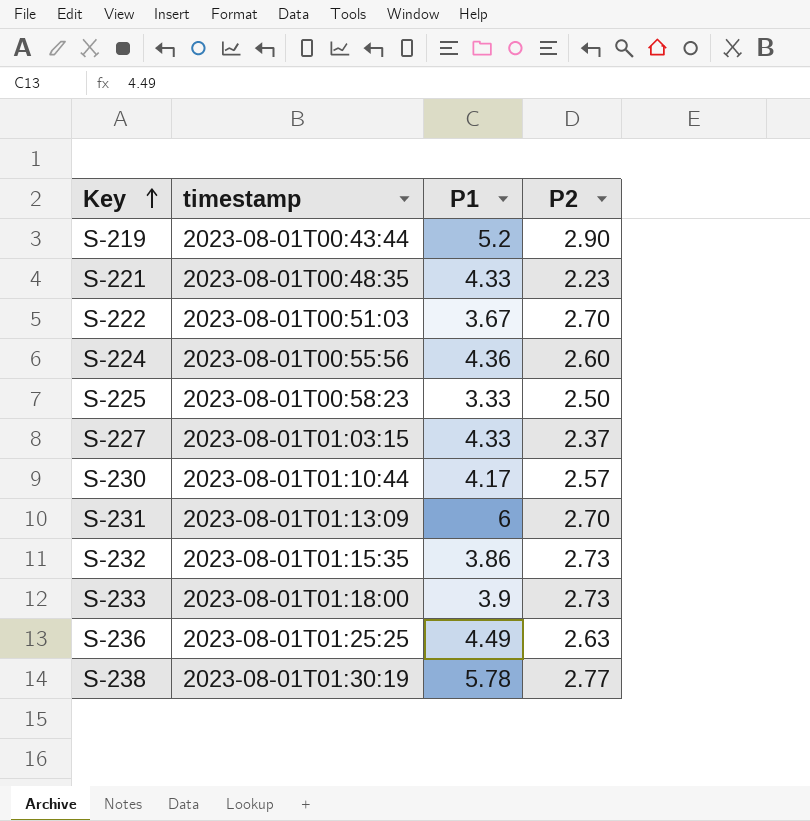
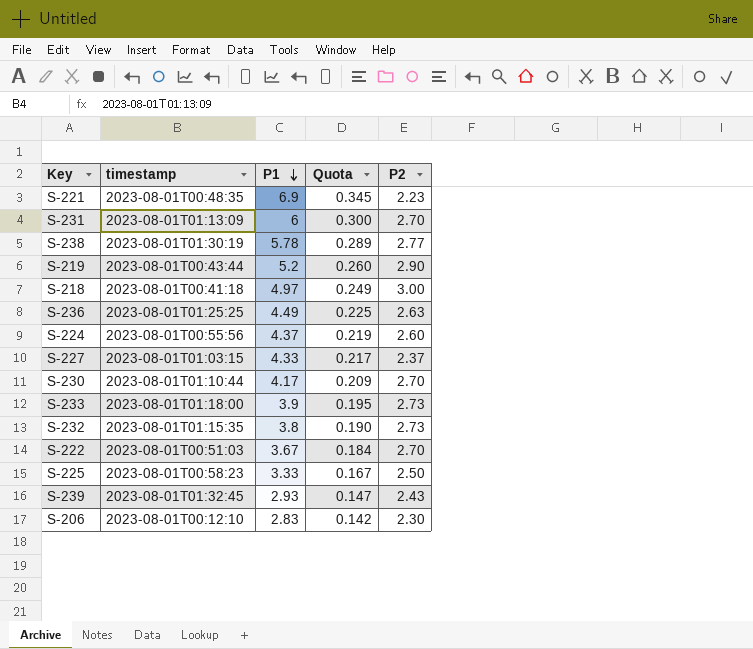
row order: Key ascending -> P1 descending
column Quota | formula: none -> [P1] * 0.05
S-221 | P1: 4.33 -> 6.9
row S-218: none -> 2023-08-01T00:41:18 | 4.97 | 0.249 | 3.00
S-224 | P1: 4.36 -> 4.37
S-230 | P2: 2.57 -> 2.70
S-232 | P1: 3.86 -> 3.8
row S-239: none -> 2023-08-01T01:32:45 | 2.93 | 0.147 | 2.43
row S-206: none -> 2023-08-01T00:12:10 | 2.83 | 0.142 | 2.30

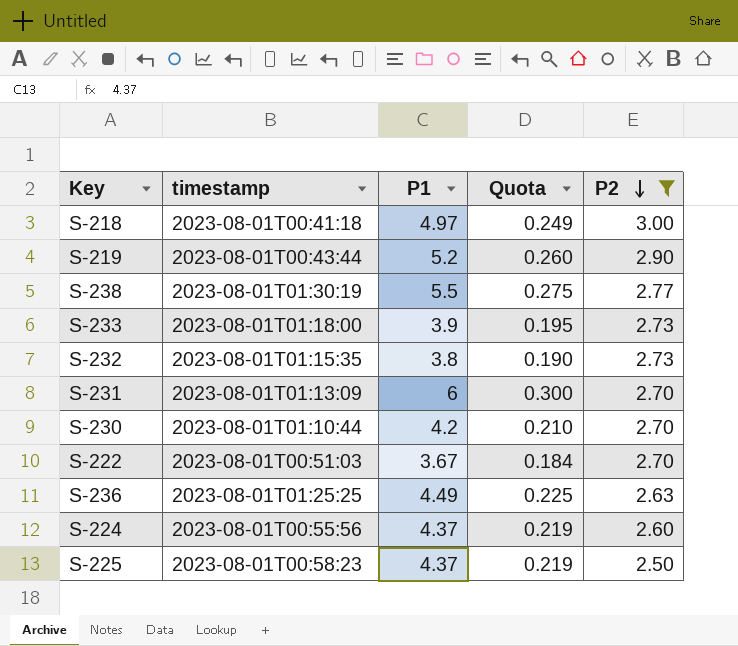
filter: none -> P2 >= 2.50
row order: P1 descending -> P2 descending
S-238 | P1: 5.78 -> 5.5
S-238 | Quota: 0.289 -> 0.275
S-230 | P1: 4.17 -> 4.2
S-230 | Quota: 0.209 -> 0.210
S-225 | P1: 3.33 -> 4.37
S-225 | Quota: 0.167 -> 0.219

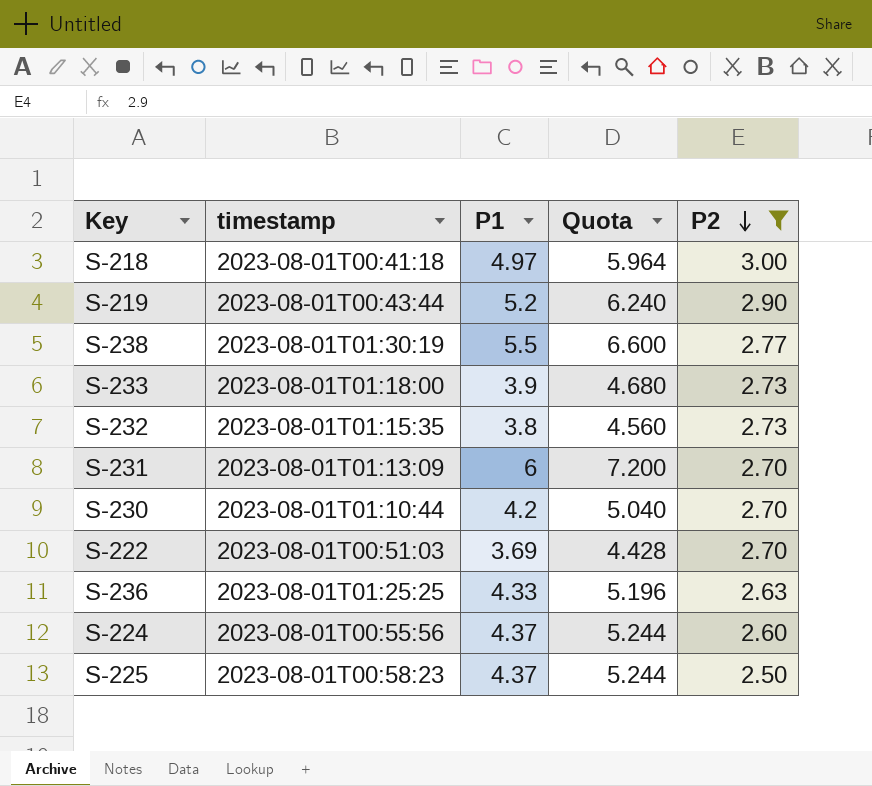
column Quota | formula: [P1] * 0.05 -> [P1] * 1.2
S-222 | P1: 3.67 -> 3.69
S-236 | P1: 4.49 -> 4.33

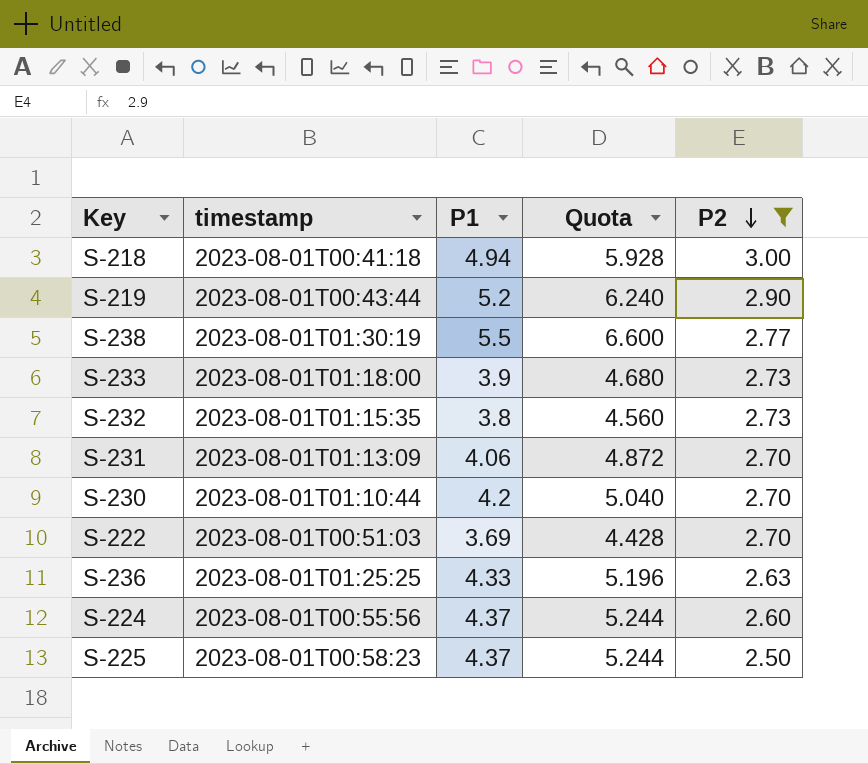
S-218 | P1: 4.97 -> 4.94
S-218 | Quota: 5.964 -> 5.928
S-231 | P1: 6 -> 4.06
S-231 | Quota: 7.200 -> 4.872

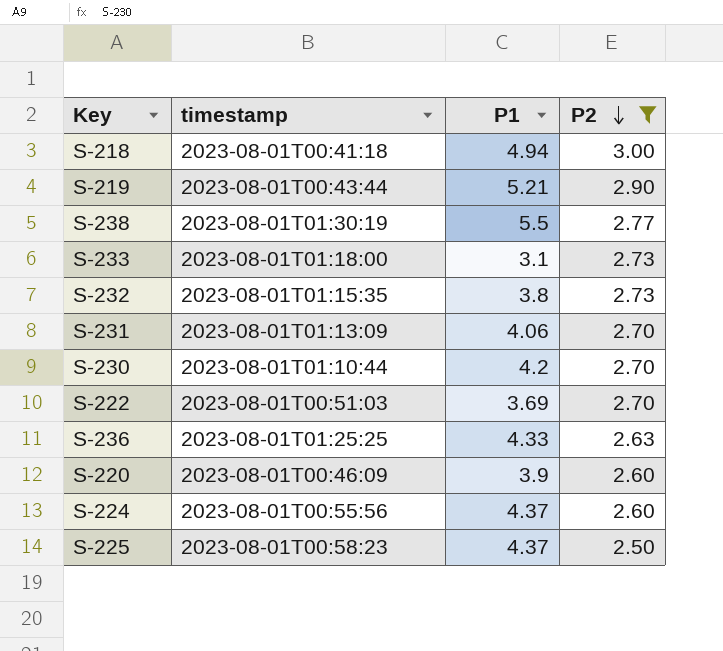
column Quota | formula: [P1] * 1.2 -> none
S-219 | P1: 5.2 -> 5.21
S-233 | P1: 3.9 -> 3.1
row S-220: none -> 2023-08-01T00:46:09 | 3.9 | 2.60

